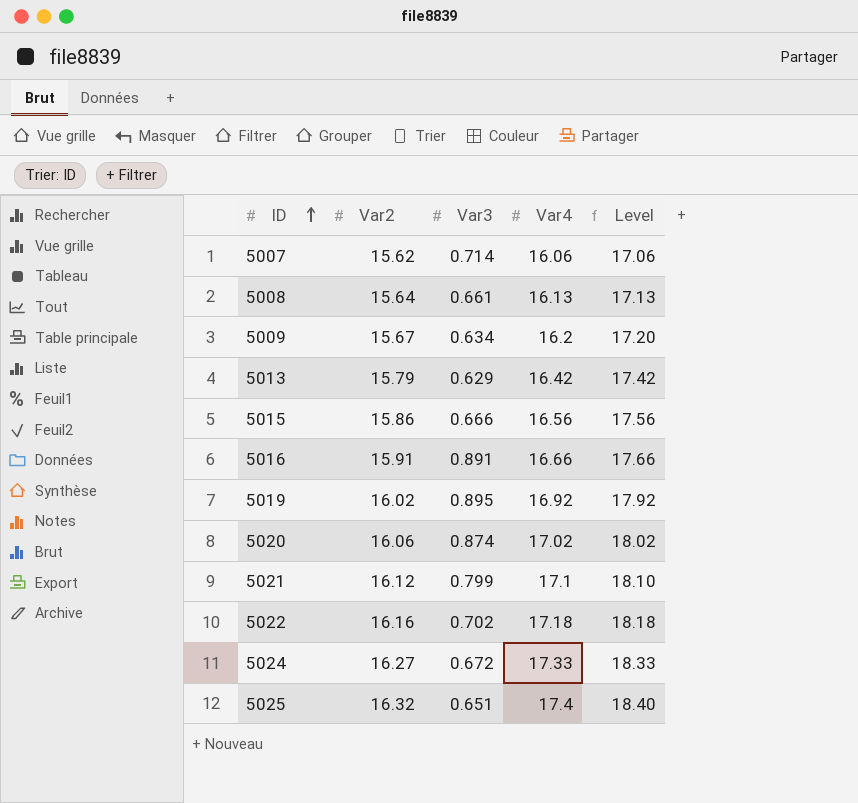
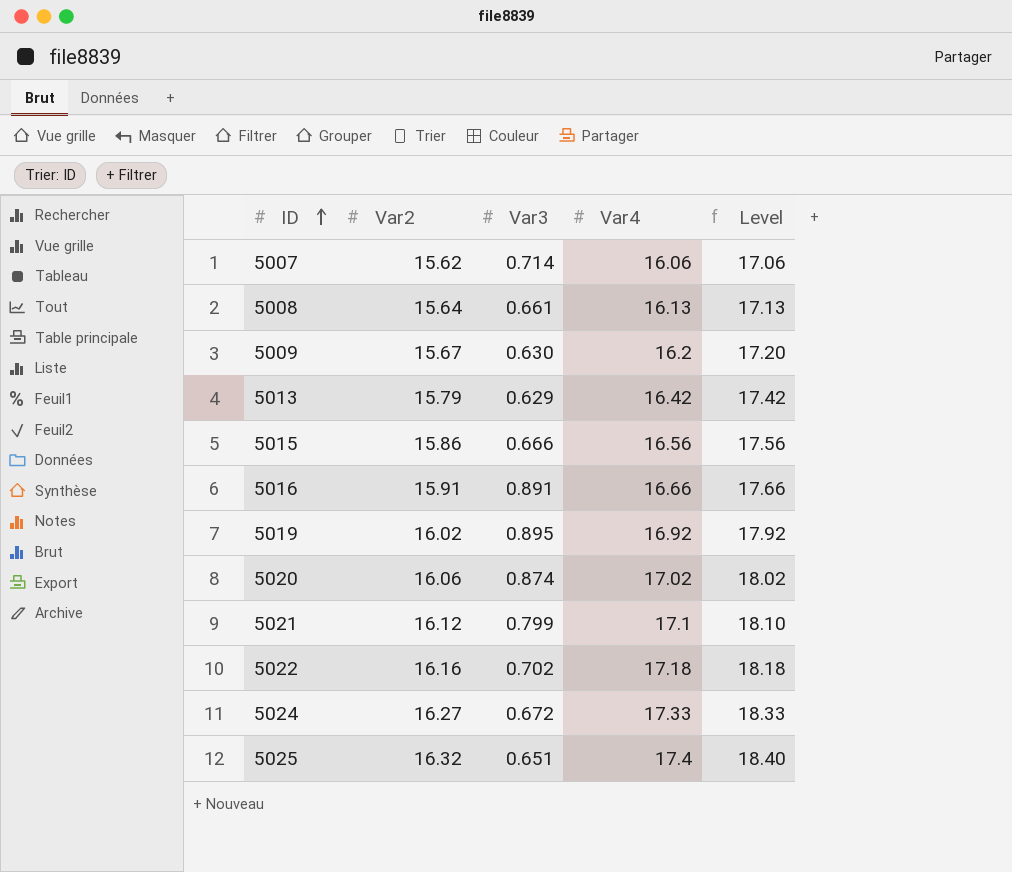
5009 | Var3: 0.634 -> 0.630

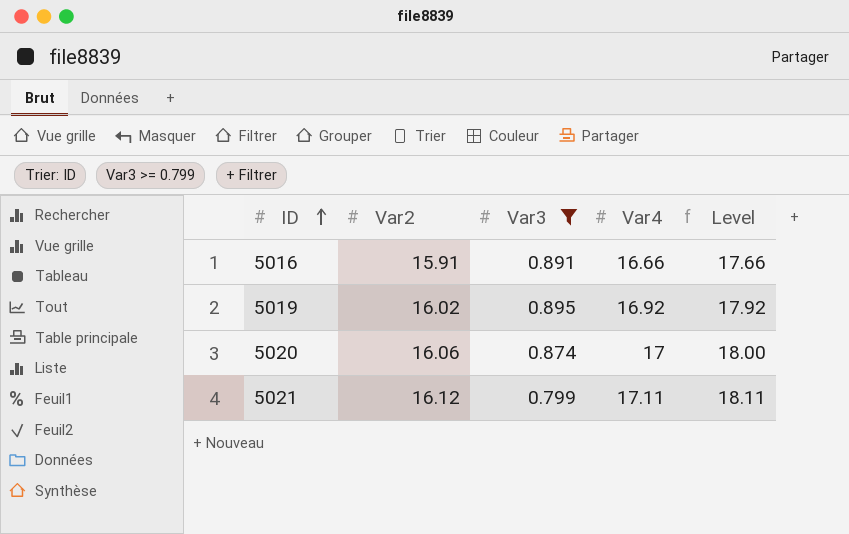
filter: none -> Var3 >= 0.799
5020 | Var4: 17.02 -> 17
5020 | Level: 18.02 -> 18.00
5021 | Var4: 17.1 -> 17.11
5021 | Level: 18.10 -> 18.11

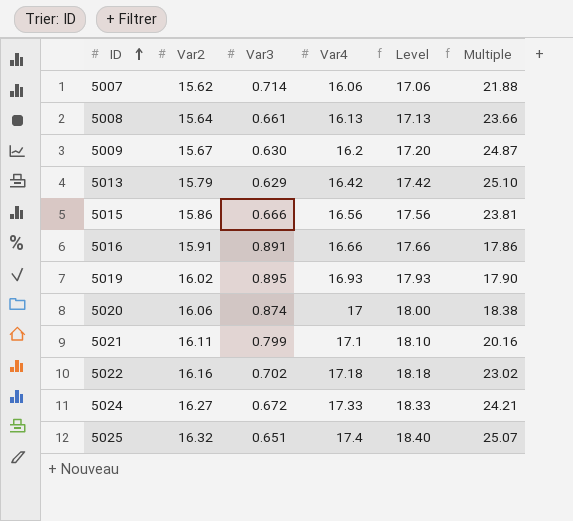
filter: Var3 >= 0.799 -> none
column Multiple | formula: none -> [Var2] / [Var3]
5019 | Var4: 16.92 -> 16.93
5019 | Level: 17.92 -> 17.93
5021 | Var2: 16.12 -> 16.11
5021 | Var4: 17.11 -> 17.1
5021 | Level: 18.11 -> 18.10

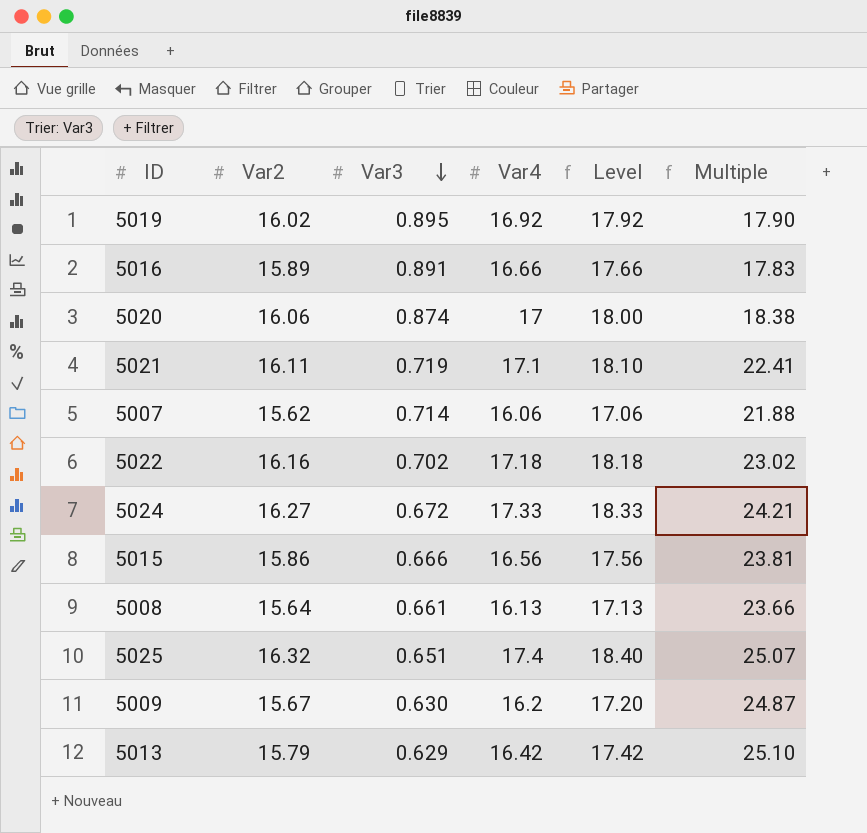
row order: ID ascending -> Var3 descending
5019 | Var4: 16.93 -> 16.92
5019 | Level: 17.93 -> 17.92
5016 | Var2: 15.91 -> 15.89
5016 | Multiple: 17.86 -> 17.83
5021 | Var3: 0.799 -> 0.719
5021 | Multiple: 20.16 -> 22.41

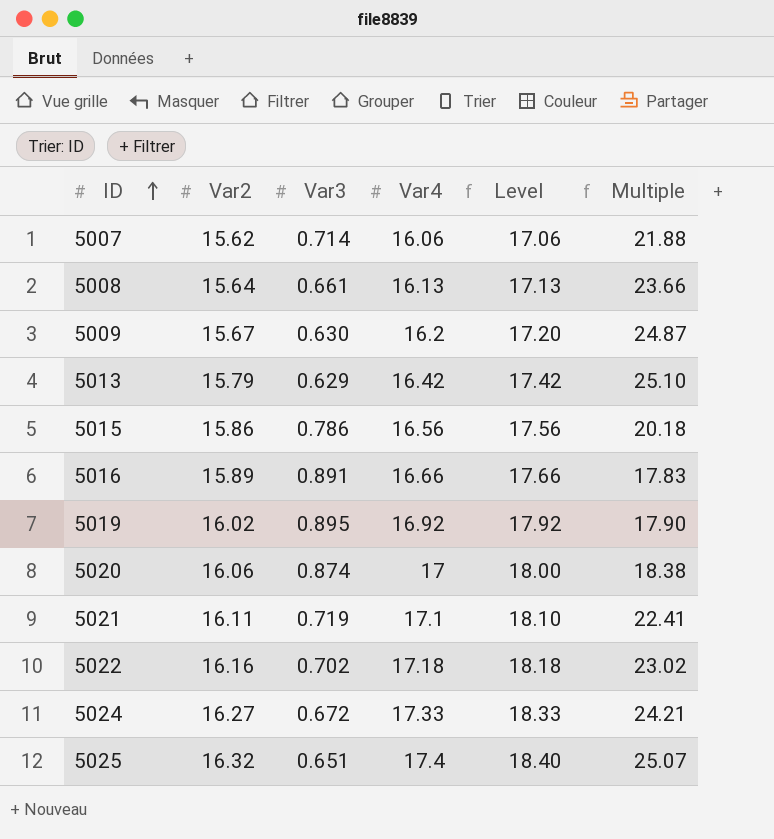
row order: Var3 descending -> ID ascending
5015 | Var3: 0.666 -> 0.786
5015 | Multiple: 23.81 -> 20.18

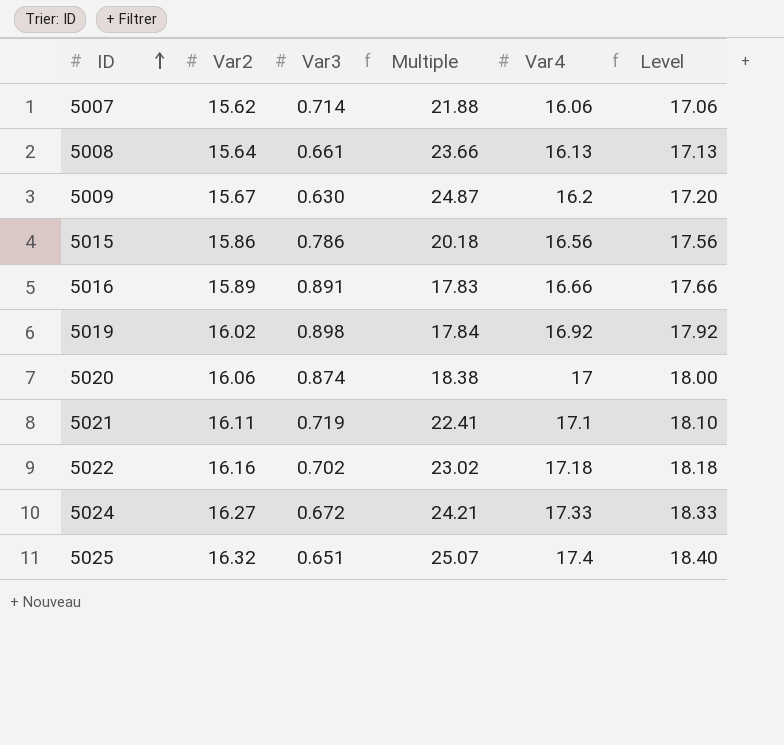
column Multiple | position: 6 -> 4
row 5013: 15.79 | 0.629 | 16.42 | 17.42 | 25.10 -> none
5019 | Var3: 0.895 -> 0.898
5019 | Multiple: 17.90 -> 17.84

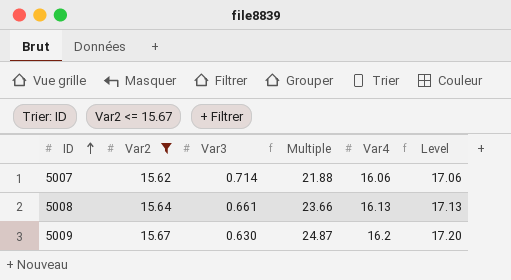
filter: none -> Var2 <= 15.67

